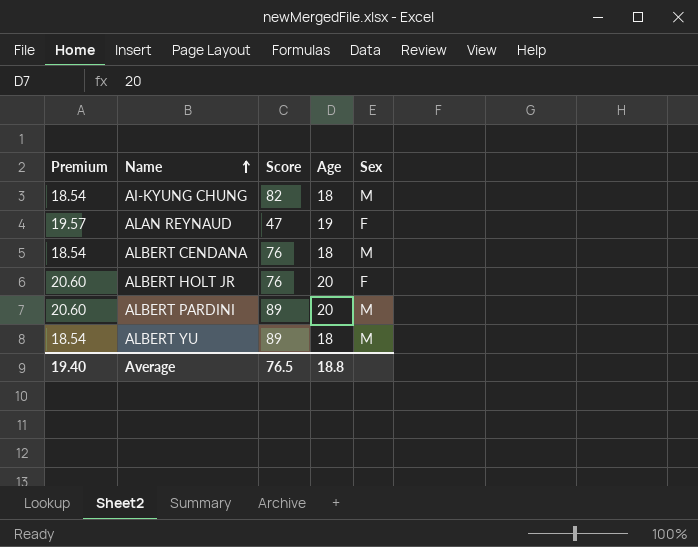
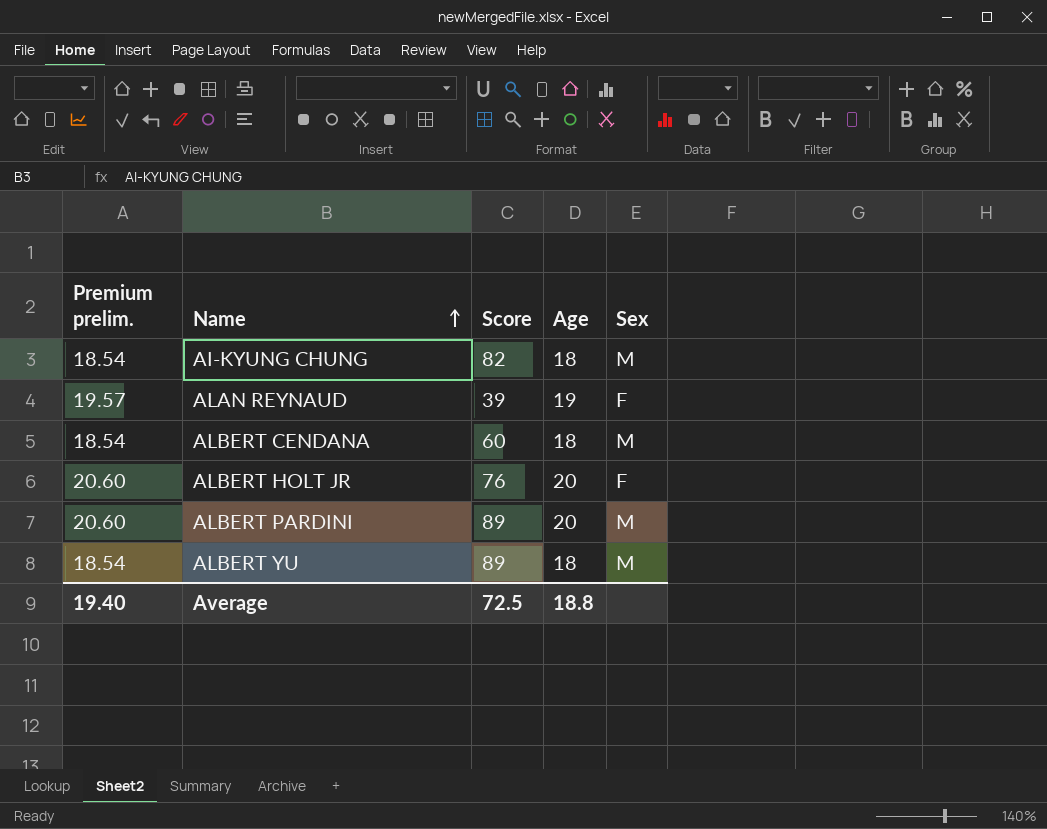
column name: Premium -> Premium prelim.
ALAN REYNAUD | Score: 47 -> 39
ALBERT CENDANA | Score: 76 -> 60
Average | Score: 76.5 -> 72.5

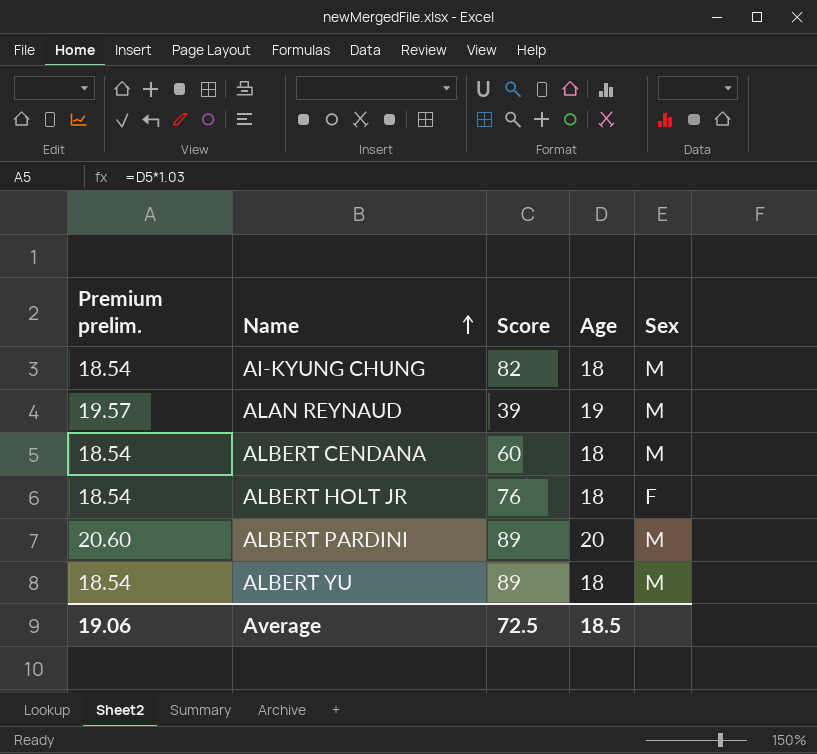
ALAN REYNAUD | Sex: F -> M
ALBERT HOLT JR | Premium prelim.: 20.60 -> 18.54
ALBERT HOLT JR | Age: 20 -> 18
Average | Premium prelim.: 19.40 -> 19.06
Average | Age: 18.8 -> 18.5

